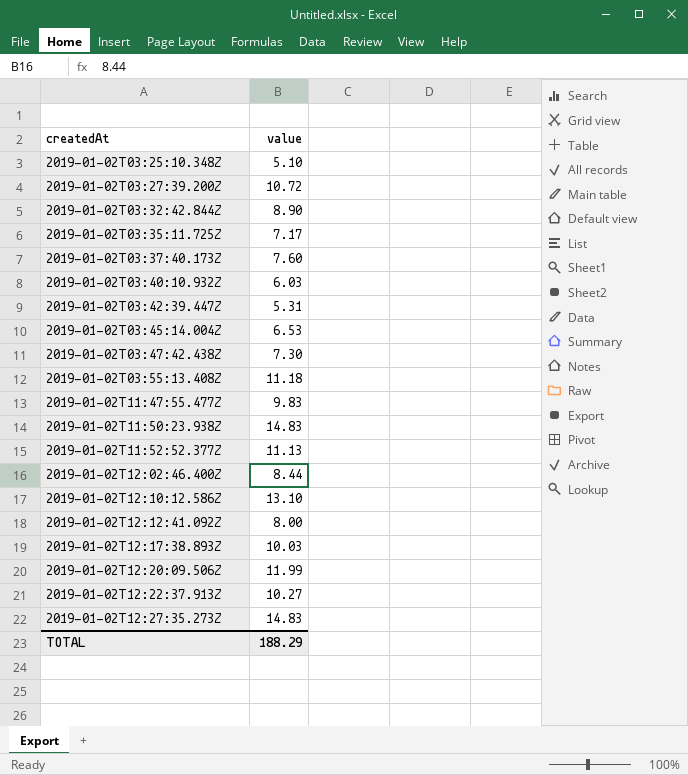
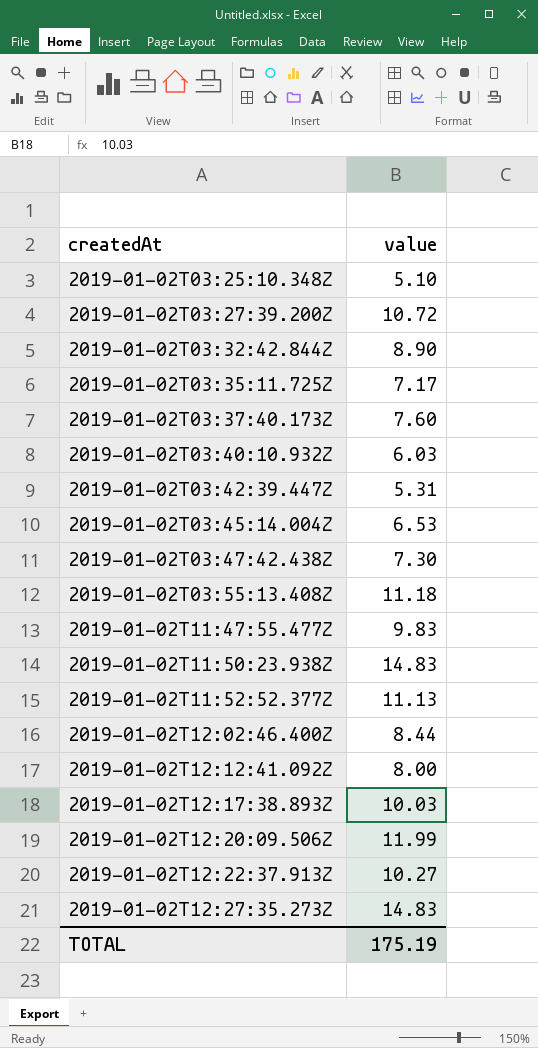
row 2019-01-02T12:10:12.586Z: 13.10 -> none
TOTAL | value: 188.29 -> 175.19

